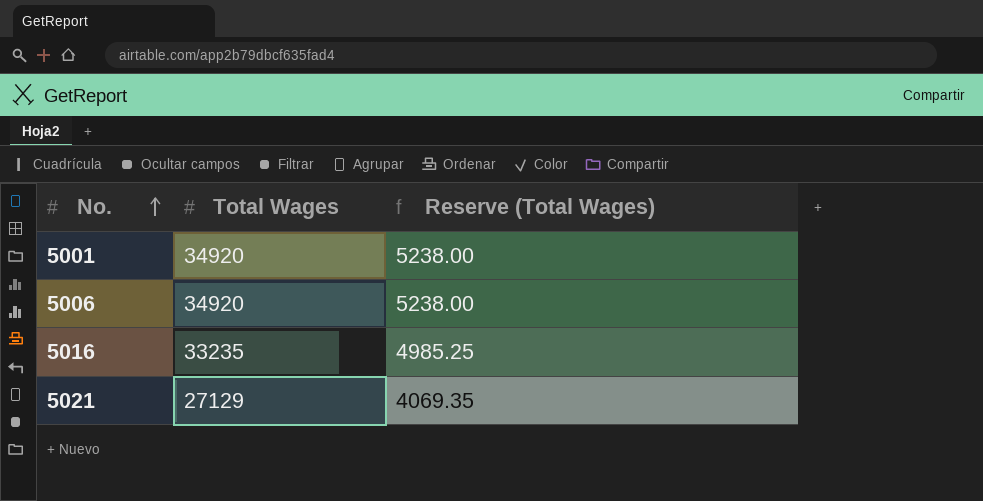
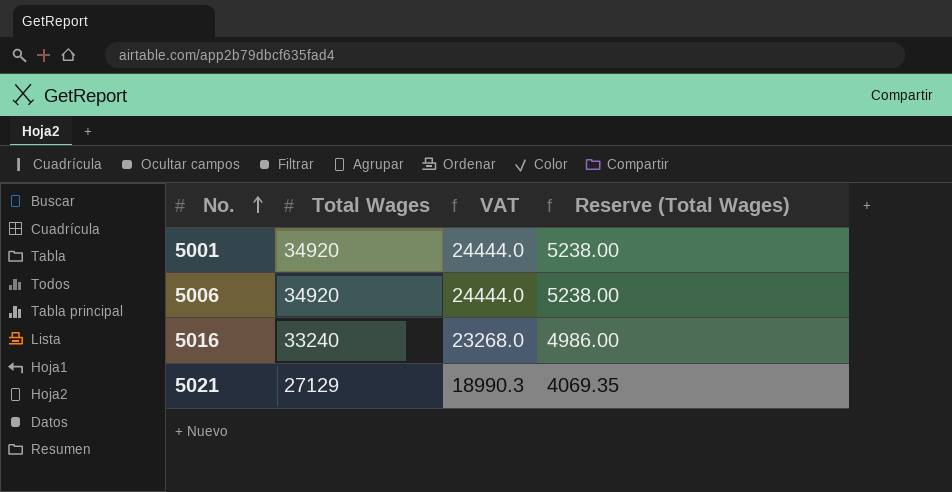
column VAT | formula: none -> [Total Wages] * 0.7
5016 | Total Wages: 33235 -> 33240
5016 | Reserve (Total Wages): 4985.25 -> 4986.00

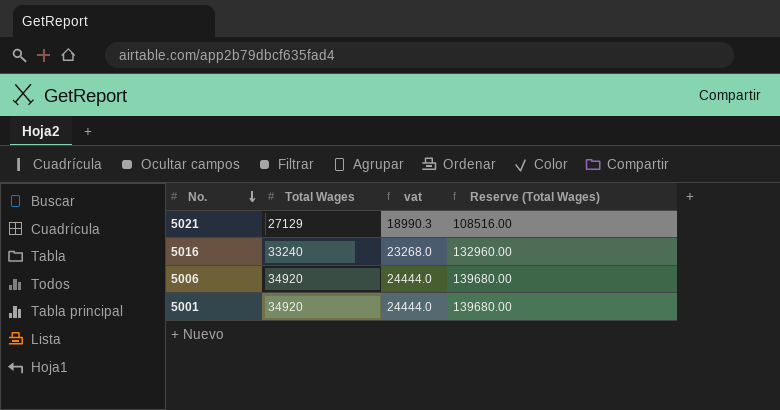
row order: No. ascending -> No. descending
column name: VAT -> vat
column Reserve (Total Wages) | formula: [Total Wages] * 0.15 -> [Total Wages] * 4

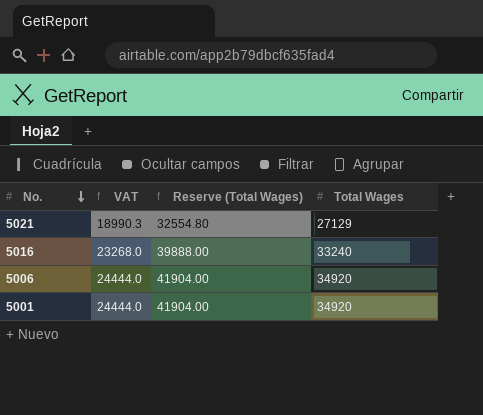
column name: vat -> VAT
column Reserve (Total Wages) | formula: [Total Wages] * 4 -> [Total Wages] * 1.2
column Total Wages | position: 2 -> 4

